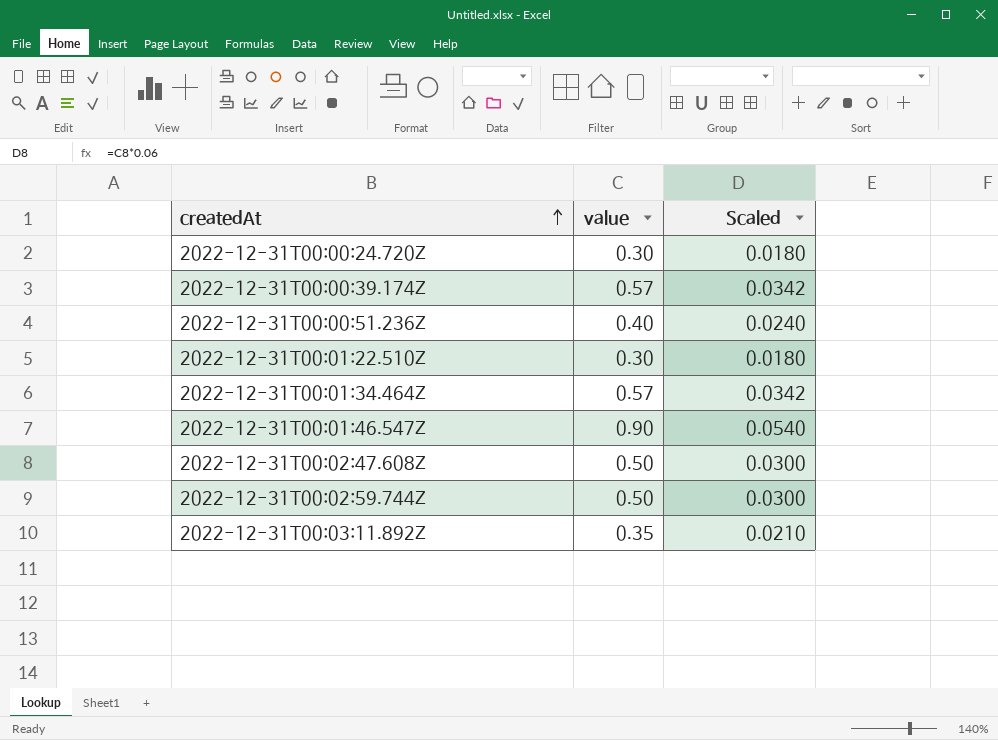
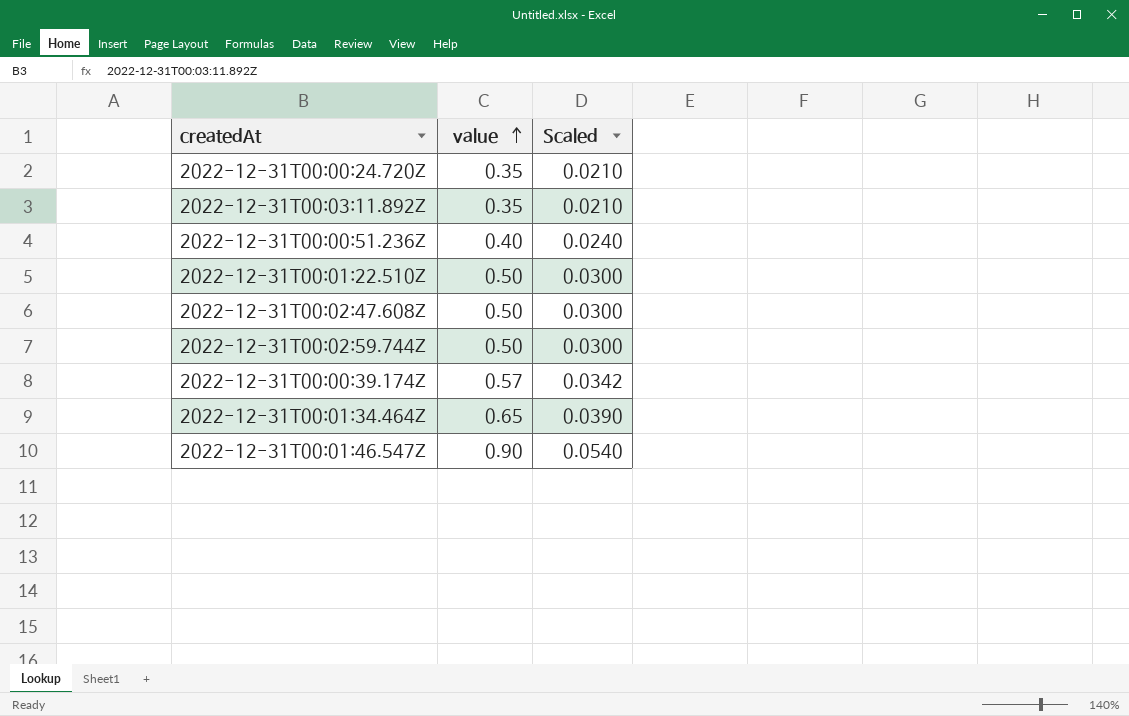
row order: createdAt ascending -> value ascending
2022-12-31T00:00:24.720Z | value: 0.30 -> 0.35
2022-12-31T00:00:24.720Z | Scaled: 0.0180 -> 0.0210
2022-12-31T00:01:22.510Z | value: 0.30 -> 0.50
2022-12-31T00:01:22.510Z | Scaled: 0.0180 -> 0.0300
2022-12-31T00:01:34.464Z | value: 0.57 -> 0.65
2022-12-31T00:01:34.464Z | Scaled: 0.0342 -> 0.0390

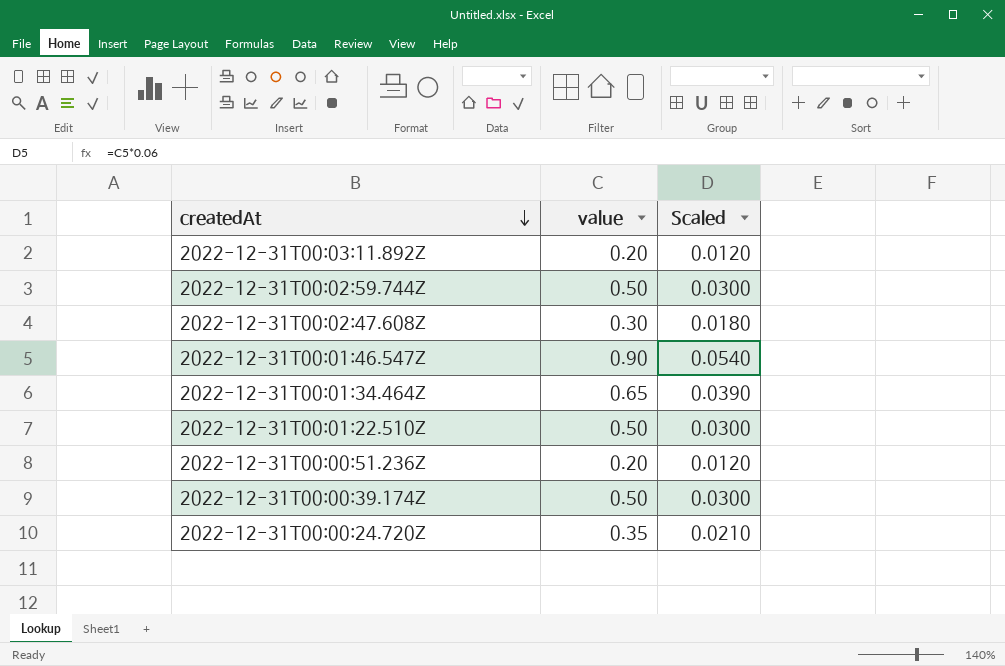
row order: value ascending -> createdAt descending
2022-12-31T00:03:11.892Z | value: 0.35 -> 0.20
2022-12-31T00:03:11.892Z | Scaled: 0.0210 -> 0.0120
2022-12-31T00:02:47.608Z | value: 0.50 -> 0.30
2022-12-31T00:02:47.608Z | Scaled: 0.0300 -> 0.0180
2022-12-31T00:00:51.236Z | value: 0.40 -> 0.20
2022-12-31T00:00:51.236Z | Scaled: 0.0240 -> 0.0120
2022-12-31T00:00:39.174Z | value: 0.57 -> 0.50
2022-12-31T00:00:39.174Z | Scaled: 0.0342 -> 0.0300

